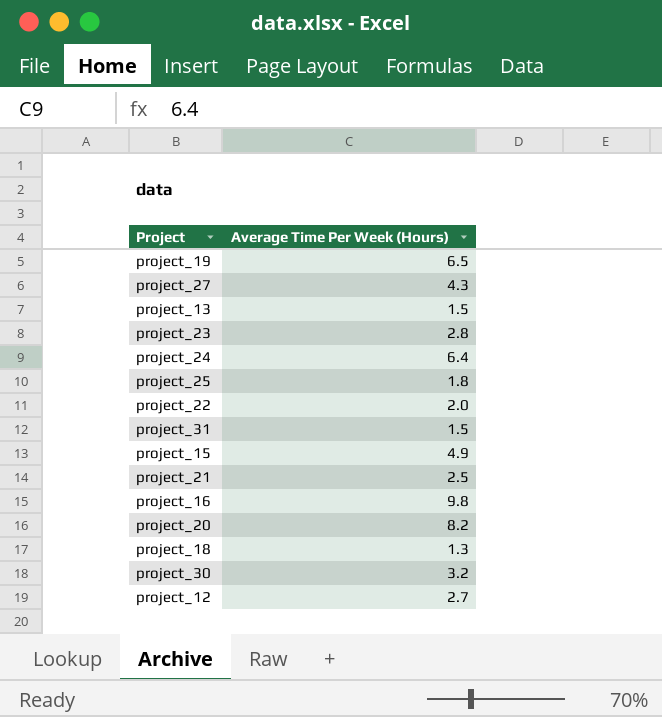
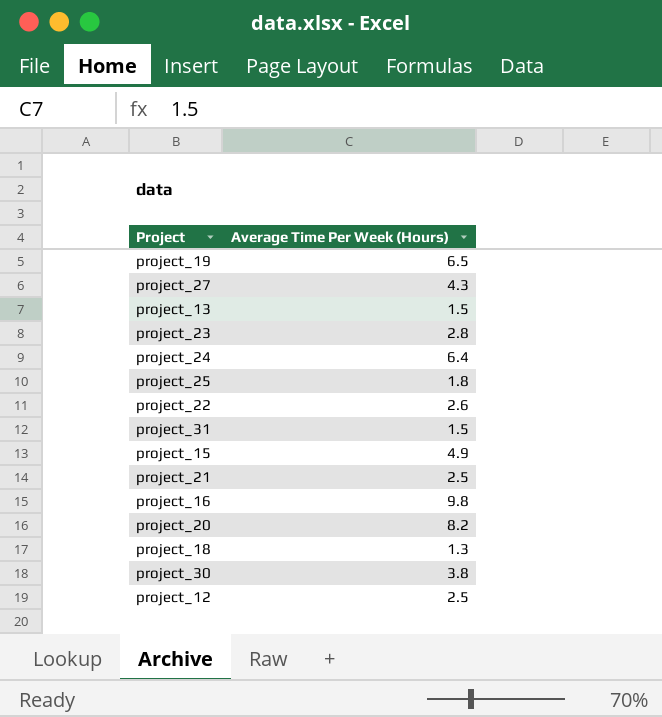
project_22 | Average Time Per Week (Hours): 2.0 -> 2.6
project_30 | Average Time Per Week (Hours): 3.2 -> 3.8
project_12 | Average Time Per Week (Hours): 2.7 -> 2.5

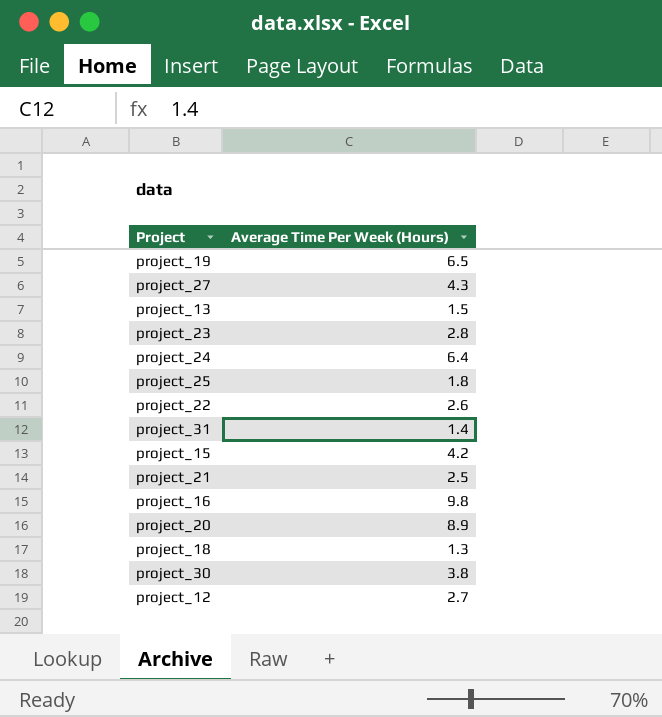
project_31 | Average Time Per Week (Hours): 1.5 -> 1.4
project_15 | Average Time Per Week (Hours): 4.9 -> 4.2
project_20 | Average Time Per Week (Hours): 8.2 -> 8.9
project_12 | Average Time Per Week (Hours): 2.5 -> 2.7

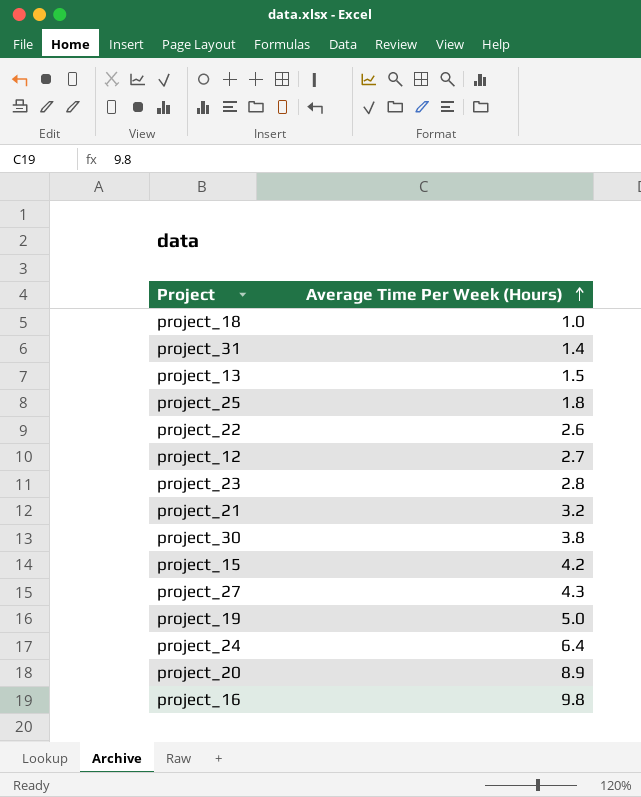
row order: none -> Average Time Per Week (Hours) ascending
project_18 | Average Time Per Week (Hours): 1.3 -> 1.0
project_21 | Average Time Per Week (Hours): 2.5 -> 3.2
project_19 | Average Time Per Week (Hours): 6.5 -> 5.0

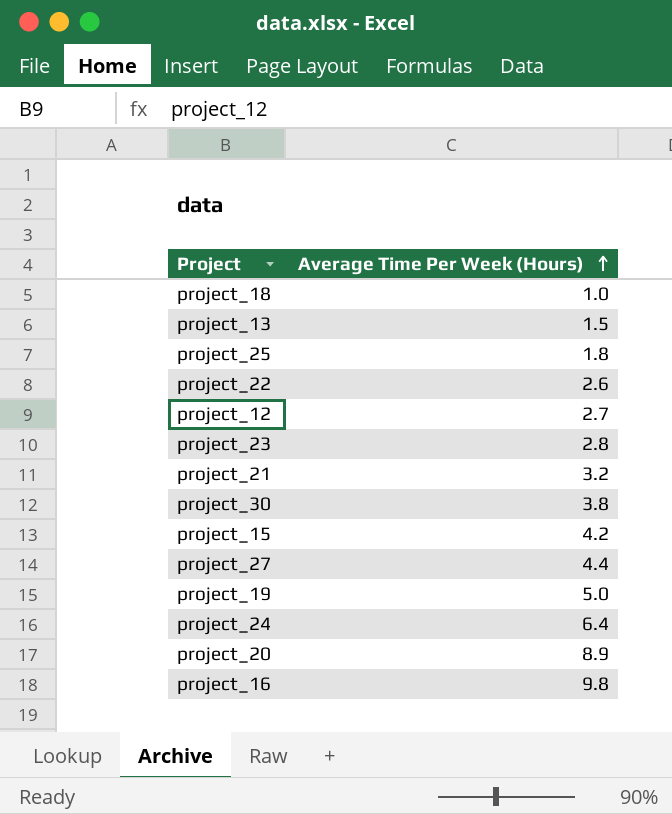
row project_31: 1.4 -> none
project_27 | Average Time Per Week (Hours): 4.3 -> 4.4

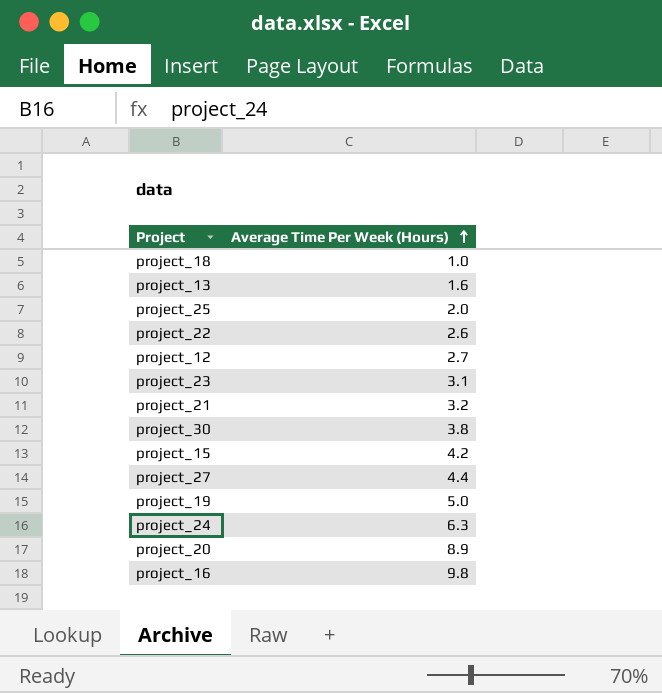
project_13 | Average Time Per Week (Hours): 1.5 -> 1.6
project_25 | Average Time Per Week (Hours): 1.8 -> 2.0
project_23 | Average Time Per Week (Hours): 2.8 -> 3.1
project_24 | Average Time Per Week (Hours): 6.4 -> 6.3

